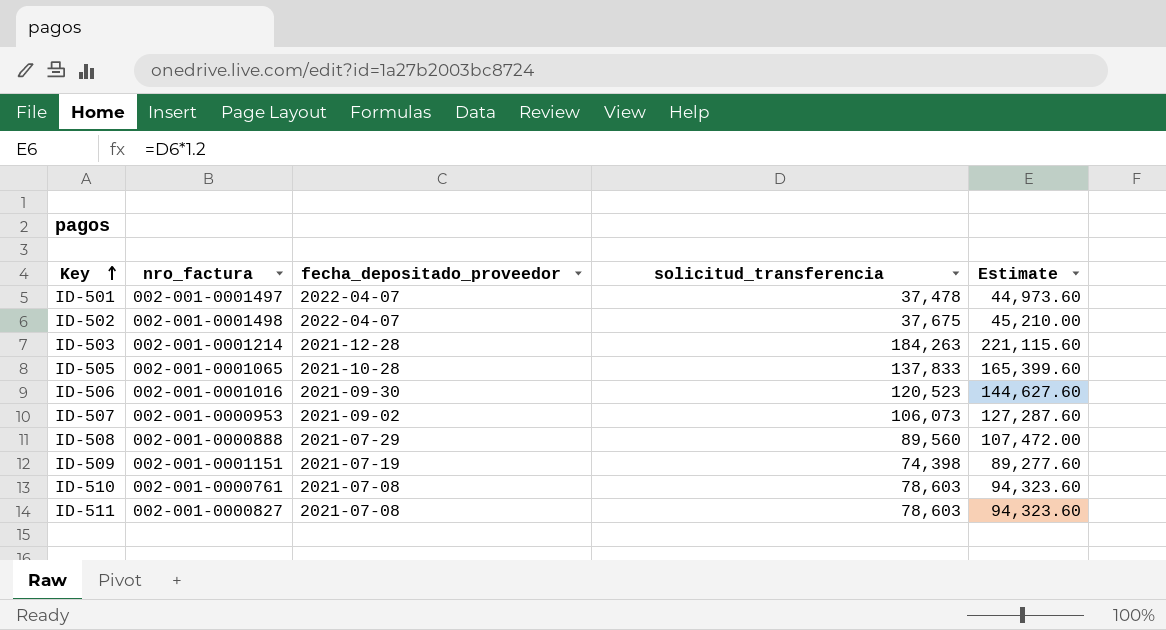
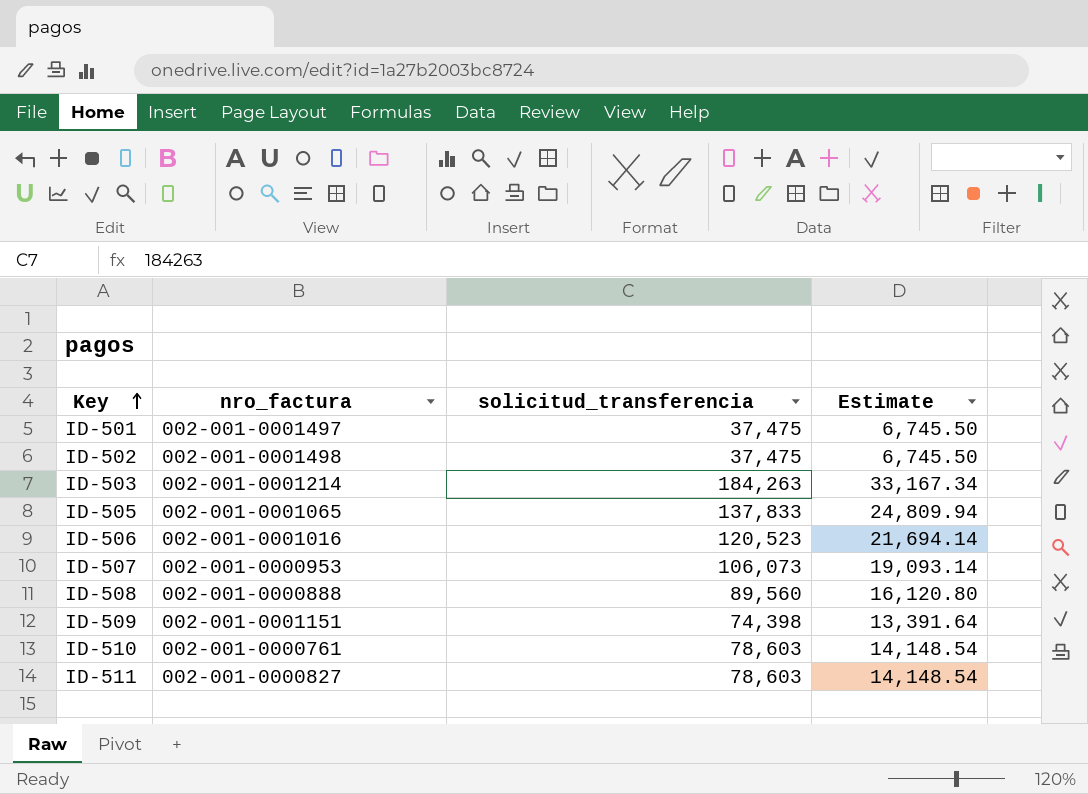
column fecha_depositado_proveedor | position: 3 -> none
column Estimate | formula: [solicitud_transferencia] * 1.2 -> [solicitud_transferencia] * 0.18
ID-501 | solicitud_transferencia: 37,478 -> 37,475
ID-502 | solicitud_transferencia: 37,675 -> 37,475

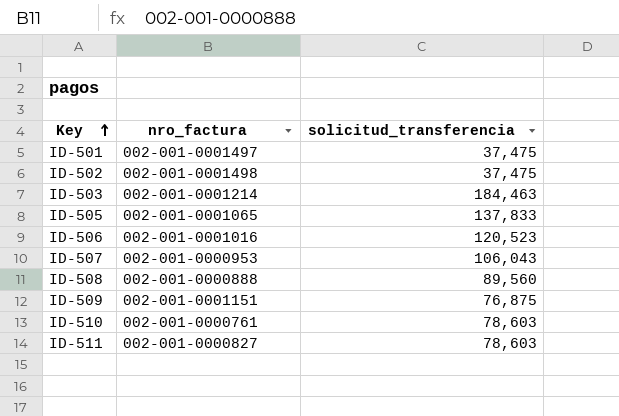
column Estimate | formula: [solicitud_transferencia] * 0.18 -> none
ID-503 | solicitud_transferencia: 184,263 -> 184,463
ID-507 | solicitud_transferencia: 106,073 -> 106,043
ID-509 | solicitud_transferencia: 74,398 -> 76,875

